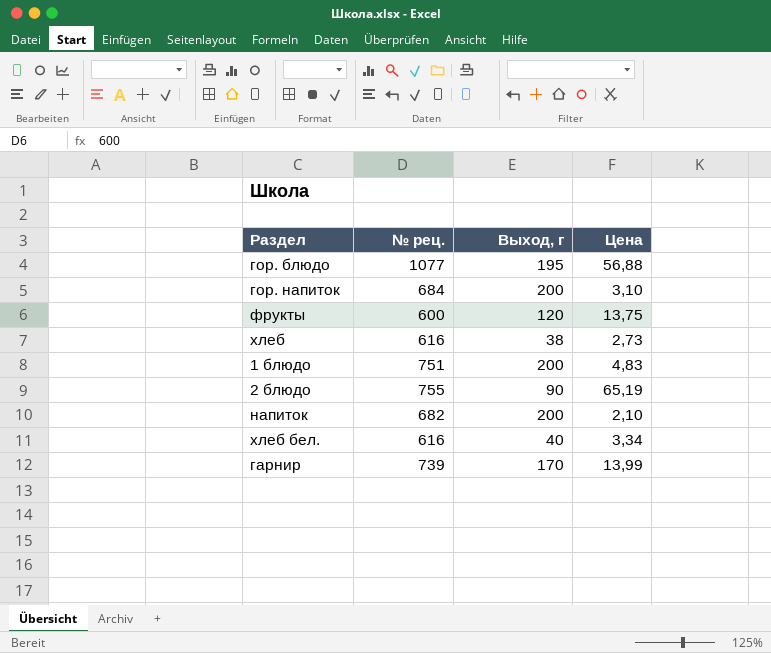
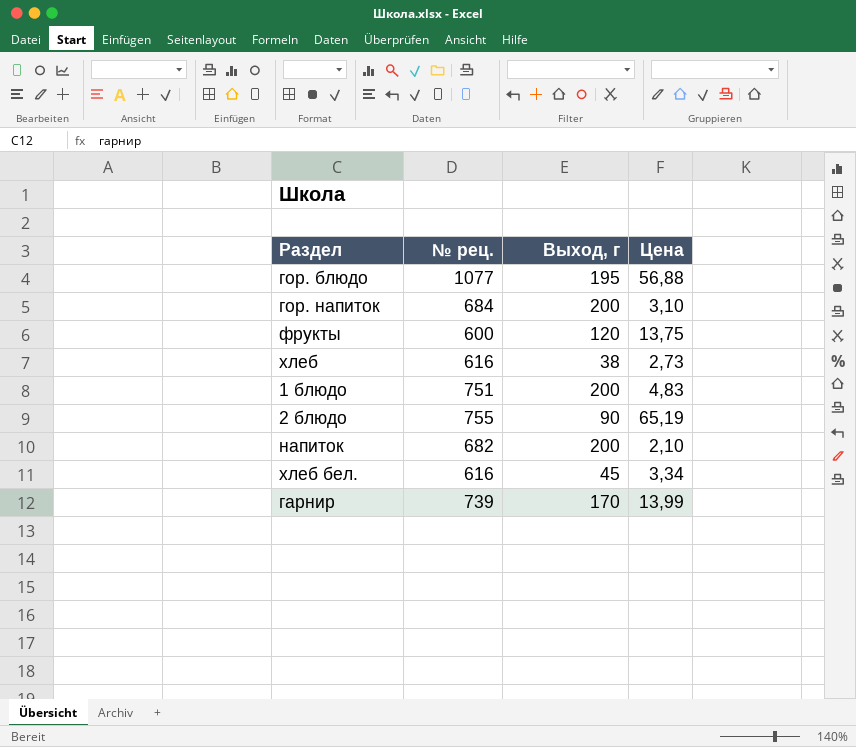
хлеб бел. | Выход, г: 40 -> 45

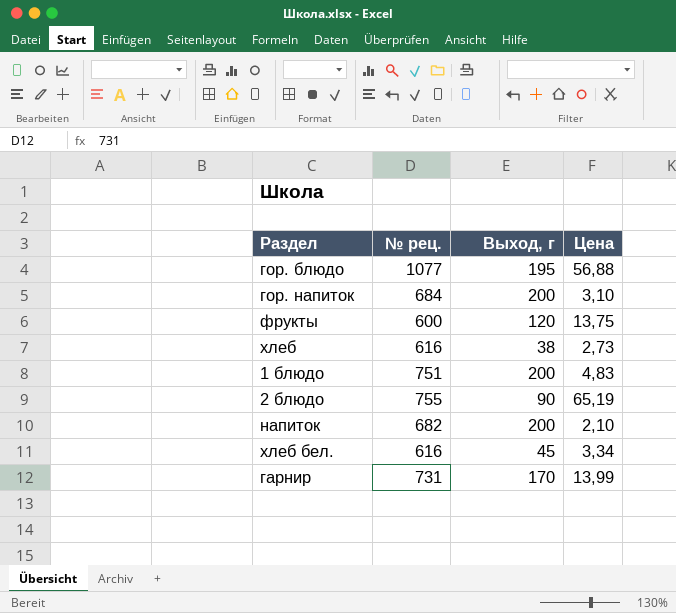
гарнир | № рец.: 739 -> 731

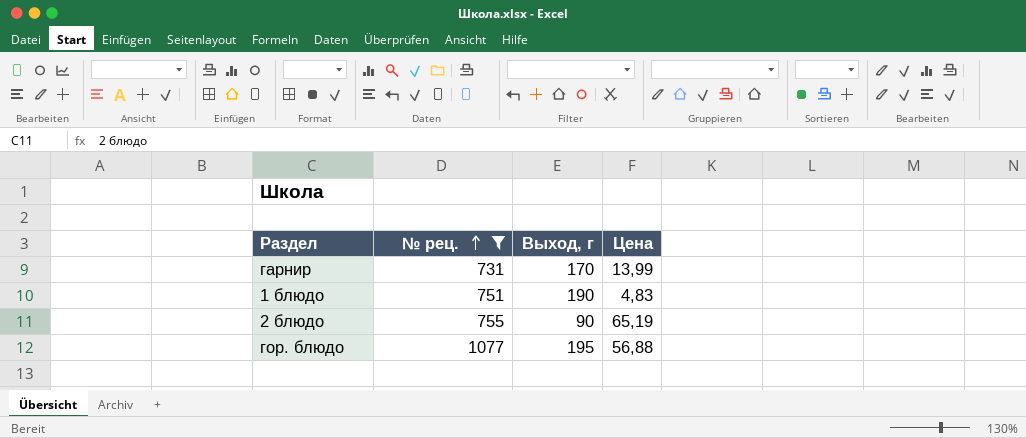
filter: none -> № рец. >= 731
row order: none -> № рец. ascending
1 блюдо | Выход, г: 200 -> 190

